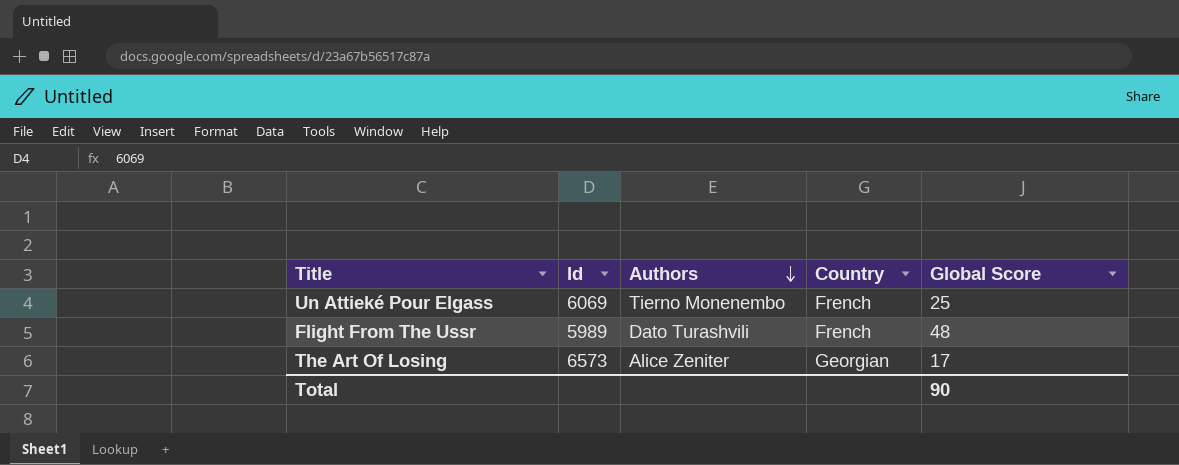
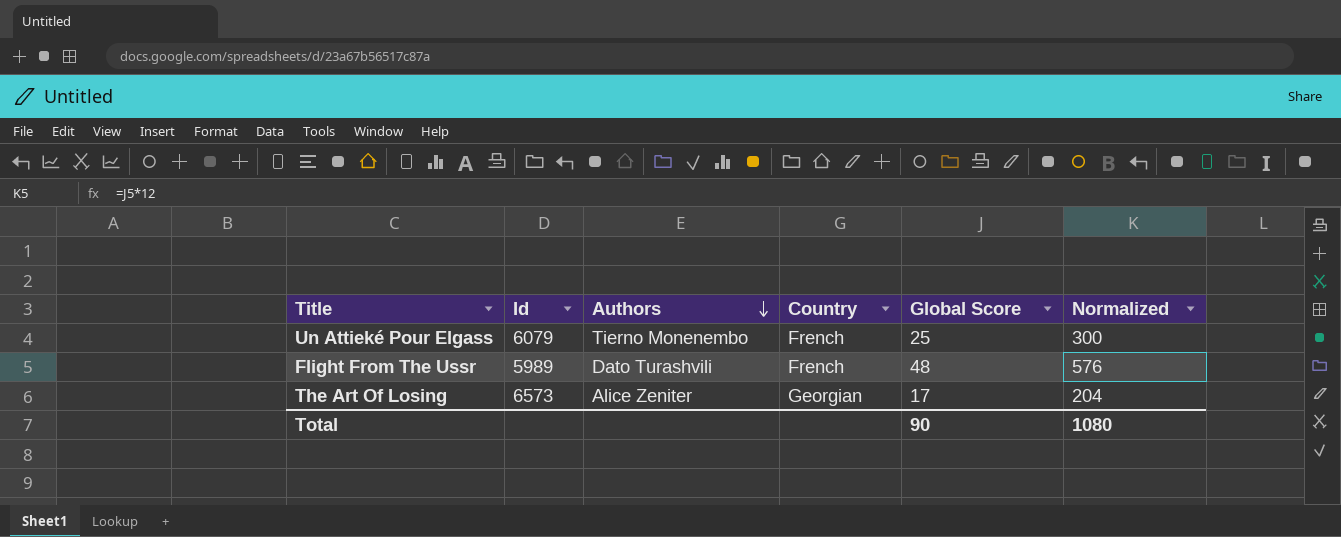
column Normalized | formula: none -> [Global Score] * 12
Un Attieké Pour Elgass | Id: 6069 -> 6079

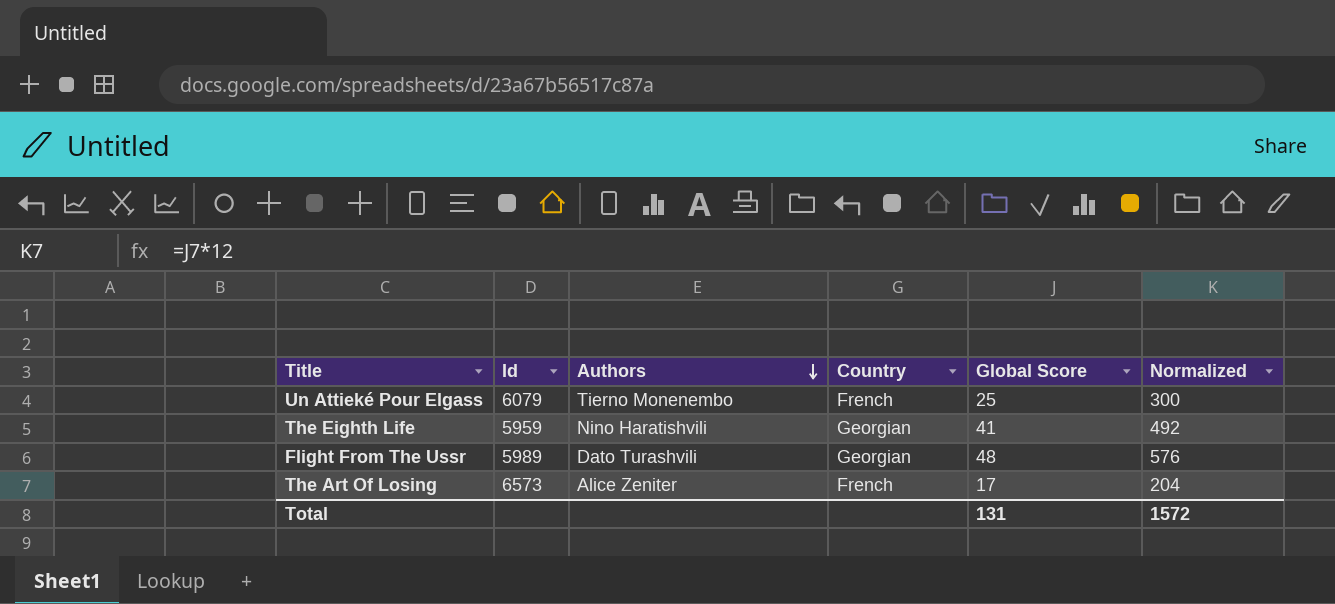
row The Eighth Life: none -> 5959 | Nino Haratishvili | Georgian | 41 | 492
Flight From The Ussr | Country: French -> Georgian
The Art Of Losing | Country: Georgian -> French
Total | Global Score: 90 -> 131
Total | Normalized: 1080 -> 1572

